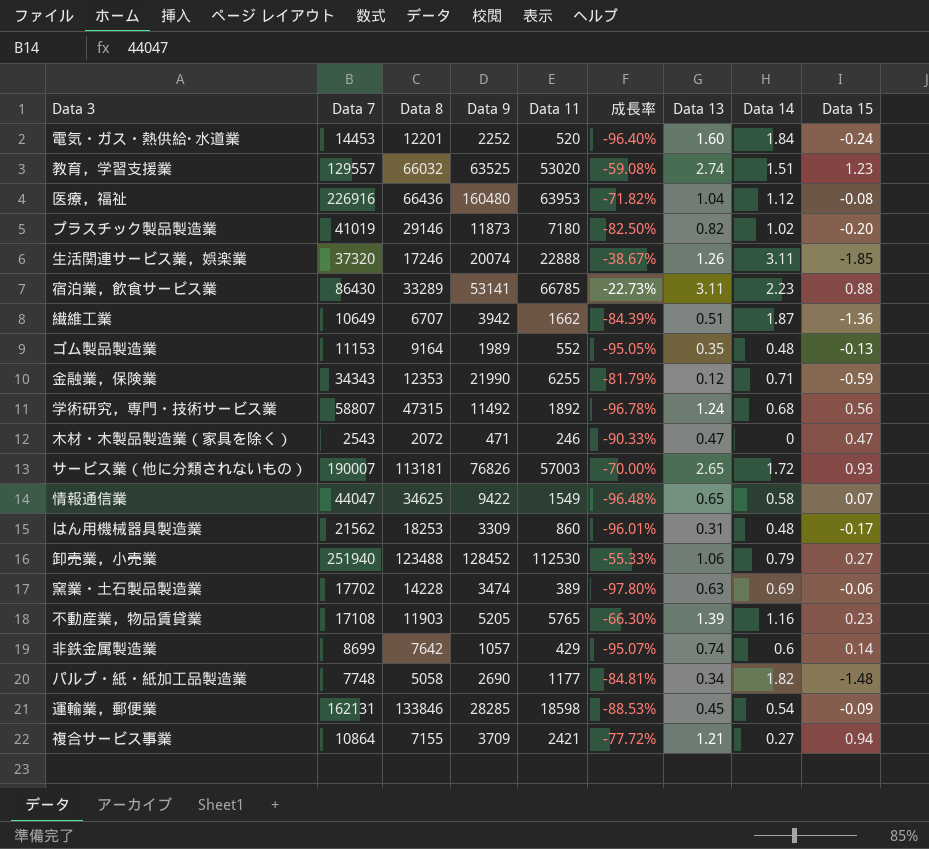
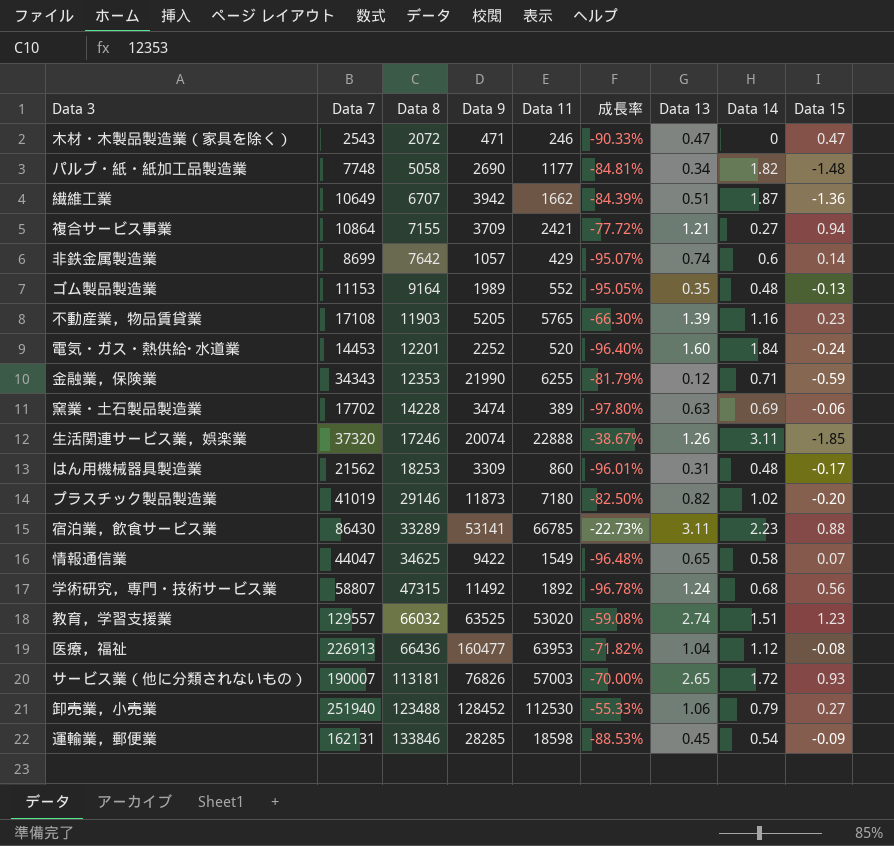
row order: none -> Data 8 ascending
医療，福祉 | Data 7: 226916 -> 226913
医療，福祉 | Data 9: 160480 -> 160477

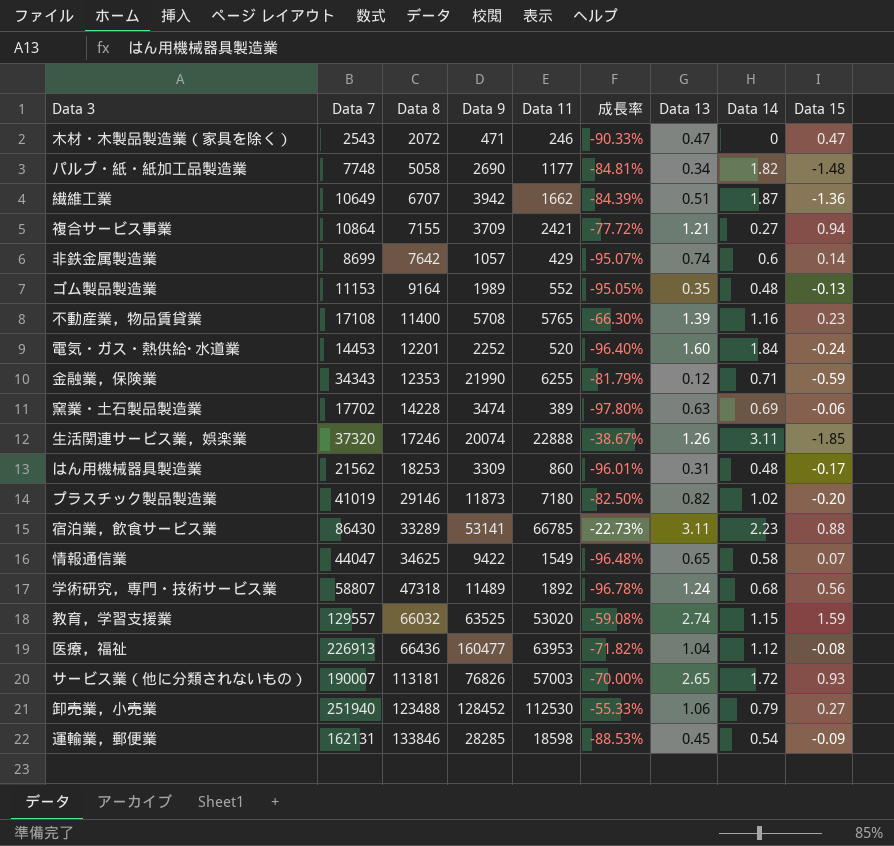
不動産業，物品賃貸業 | Data 8: 11903 -> 11400
不動産業，物品賃貸業 | Data 9: 5205 -> 5708
学術研究，専門・技術サービス業 | Data 8: 47315 -> 47318
学術研究，専門・技術サービス業 | Data 9: 11492 -> 11489
教育，学習支援業 | Data 14: 1.51 -> 1.15
教育，学習支援業 | Data 15: 1.23 -> 1.59

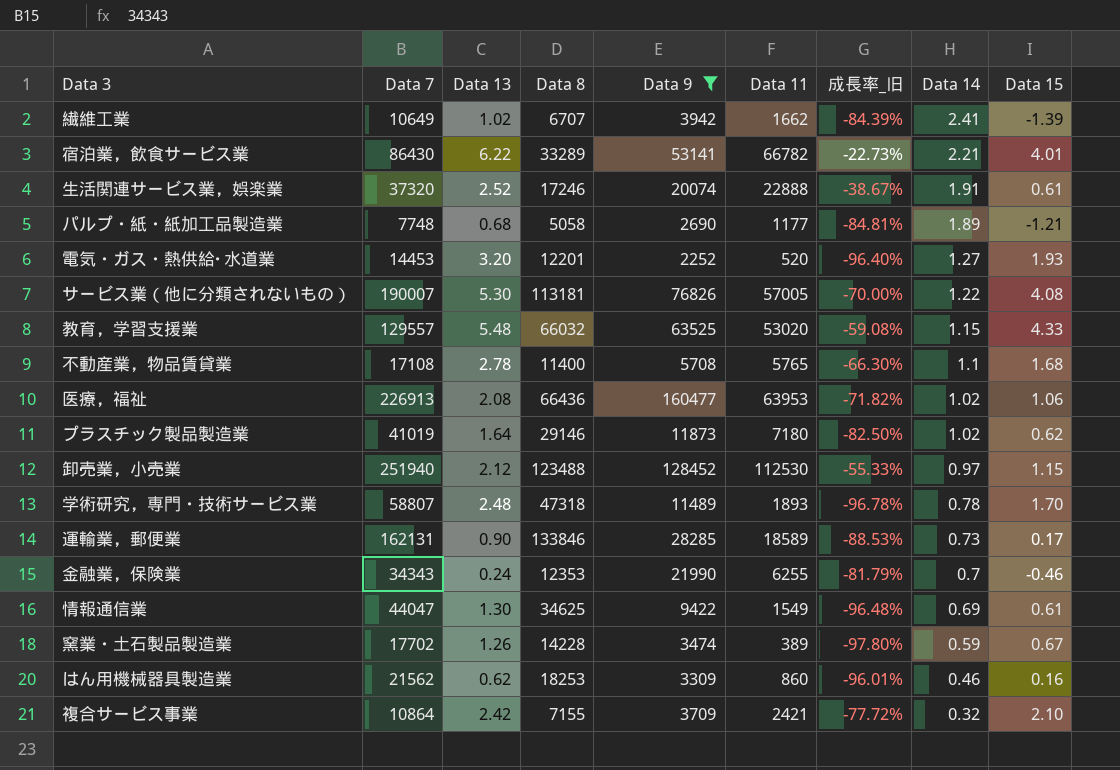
filter: none -> Data 9 >= 2252
row order: Data 8 ascending -> Data 14 descending
column Data 13 | position: 7 -> 3
column name: 成長率 -> 成長率_旧
繊維工業 | Data 13: 0.51 -> 1.02
繊維工業 | Data 14: 1.87 -> 2.41
繊維工業 | Data 15: -1.36 -> -1.39
宿泊業，飲食サービス業 | Data 13: 3.11 -> 6.22
宿泊業，飲食サービス業 | Data 11: 66785 -> 66782
宿泊業，飲食サービス業 | Data 14: 2.23 -> 2.21
宿泊業，飲食サービス業 | Data 15: 0.88 -> 4.01
生活関連サービス業，娯楽業 | Data 13: 1.26 -> 2.52
生活関連サービス業，娯楽業 | Data 14: 3.11 -> 1.91
生活関連サービス業，娯楽業 | Data 15: -1.85 -> 0.61
パルプ・紙・紙加工品製造業 | Data 13: 0.34 -> 0.68
パルプ・紙・紙加工品製造業 | Data 14: 1.82 -> 1.89
パルプ・紙・紙加工品製造業 | Data 15: -1.48 -> -1.21
電気・ガス・熱供給･水道業 | Data 13: 1.60 -> 3.20
電気・ガス・熱供給･水道業 | Data 14: 1.84 -> 1.27
電気・ガス・熱供給･水道業 | Data 15: -0.24 -> 1.93
サービス業（他に分類されないもの） | Data 13: 2.65 -> 5.30
サービス業（他に分類されないもの） | Data 11: 57003 -> 57005
サービス業（他に分類されないもの） | Data 14: 1.72 -> 1.22
サービス業（他に分類されないもの） | Data 15: 0.93 -> 4.08
教育，学習支援業 | Data 13: 2.74 -> 5.48
教育，学習支援業 | Data 15: 1.59 -> 4.33
不動産業，物品賃貸業 | Data 13: 1.39 -> 2.78
不動産業，物品賃貸業 | Data 14: 1.16 -> 1.1
不動産業，物品賃貸業 | Data 15: 0.23 -> 1.68
医療，福祉 | Data 13: 1.04 -> 2.08
医療，福祉 | Data 14: 1.12 -> 1.02
医療，福祉 | Data 15: -0.08 -> 1.06
プラスチック製品製造業 | Data 13: 0.82 -> 1.64
プラスチック製品製造業 | Data 15: -0.20 -> 0.62
卸売業，小売業 | Data 13: 1.06 -> 2.12
卸売業，小売業 | Data 14: 0.79 -> 0.97
卸売業，小売業 | Data 15: 0.27 -> 1.15
学術研究，専門・技術サービス業 | Data 13: 1.24 -> 2.48
学術研究，専門・技術サービス業 | Data 11: 1892 -> 1893
学術研究，専門・技術サービス業 | Data 14: 0.68 -> 0.78
学術研究，専門・技術サービス業 | Data 15: 0.56 -> 1.70
運輸業，郵便業 | Data 13: 0.45 -> 0.90
運輸業，郵便業 | Data 11: 18598 -> 18589
運輸業，郵便業 | Data 14: 0.54 -> 0.73
運輸業，郵便業 | Data 15: -0.09 -> 0.17
金融業，保険業 | Data 13: 0.12 -> 0.24
金融業，保険業 | Data 14: 0.71 -> 0.7
金融業，保険業 | Data 15: -0.59 -> -0.46
情報通信業 | Data 13: 0.65 -> 1.30
情報通信業 | Data 14: 0.58 -> 0.69
情報通信業 | Data 15: 0.07 -> 0.61
窯業・土石製品製造業 | Data 13: 0.63 -> 1.26
窯業・土石製品製造業 | Data 14: 0.69 -> 0.59
窯業・土石製品製造業 | Data 15: -0.06 -> 0.67
はん用機械器具製造業 | Data 13: 0.31 -> 0.62
はん用機械器具製造業 | Data 14: 0.48 -> 0.46
はん用機械器具製造業 | Data 15: -0.17 -> 0.16
複合サービス事業 | Data 13: 1.21 -> 2.42
複合サービス事業 | Data 14: 0.27 -> 0.32
複合サービス事業 | Data 15: 0.94 -> 2.10

